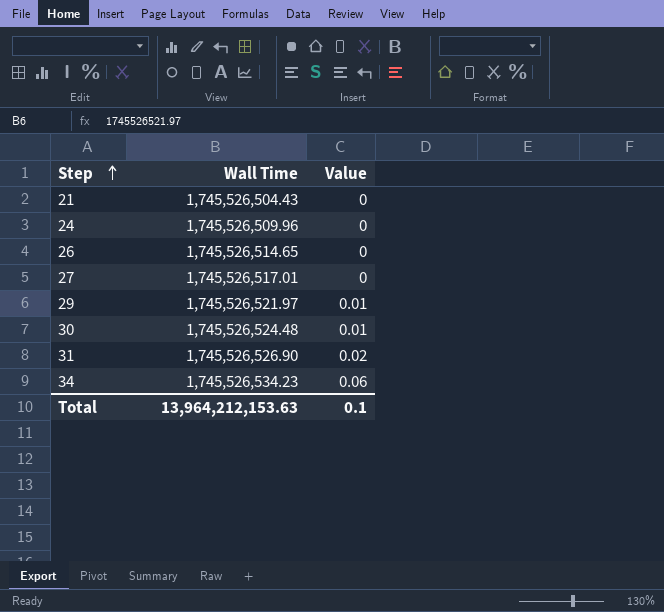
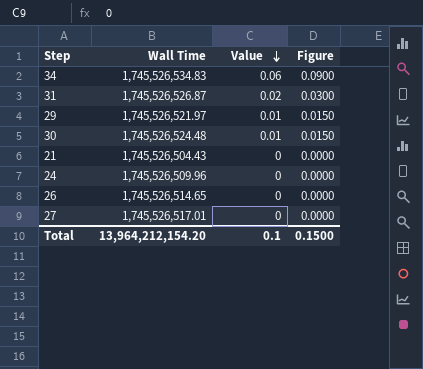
row order: Step ascending -> Value descending
column Figure | formula: none -> [Value] * 1.5
34 | Wall Time: 1,745,526,534.23 -> 1,745,526,534.83
31 | Wall Time: 1,745,526,526.90 -> 1,745,526,526.87
Total | Wall Time: 13,964,212,153.63 -> 13,964,212,154.20

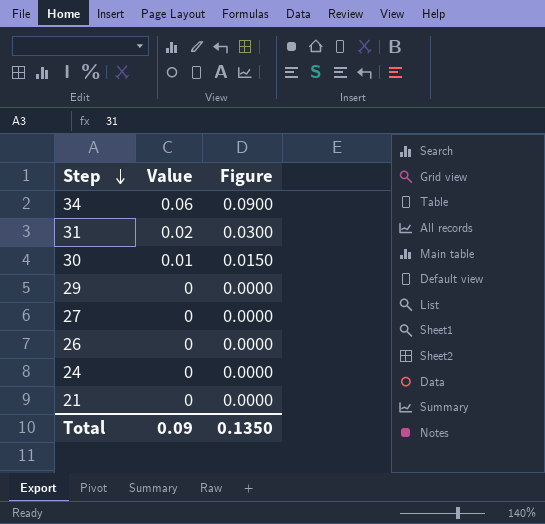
row order: Value descending -> Step descending
column Wall Time | position: 2 -> none
29 | Value: 0.01 -> 0
29 | Figure: 0.0150 -> 0.0000
Total | Value: 0.1 -> 0.09
Total | Figure: 0.1500 -> 0.1350

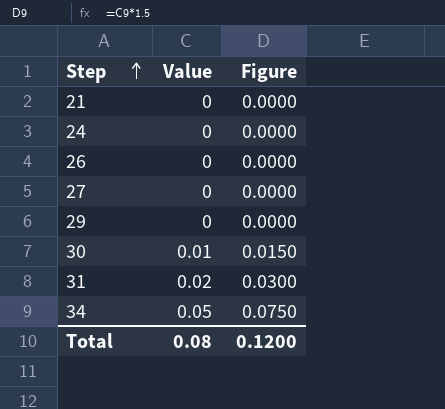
row order: Step descending -> Step ascending
34 | Value: 0.06 -> 0.05
34 | Figure: 0.0900 -> 0.0750
Total | Value: 0.09 -> 0.08
Total | Figure: 0.1350 -> 0.1200

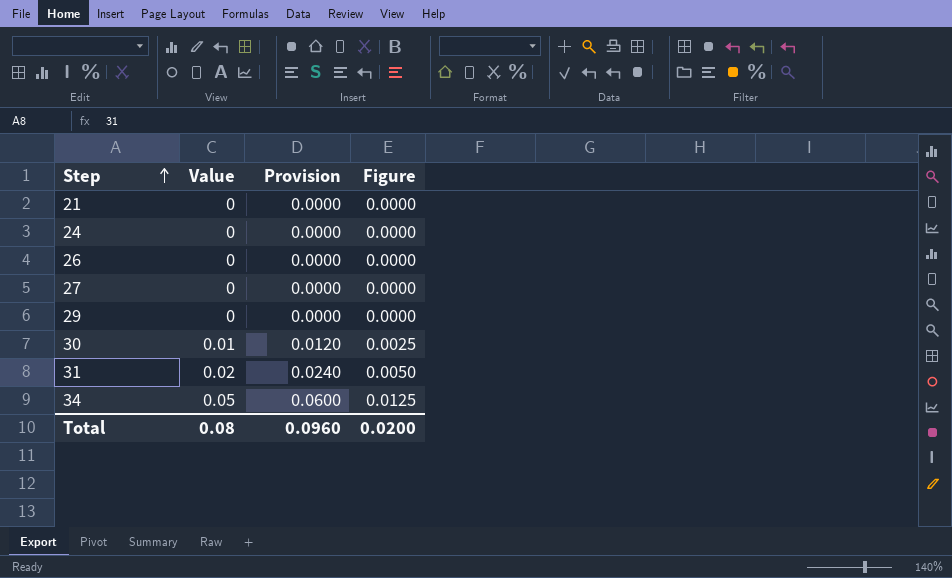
column Provision | formula: none -> [Value] * 1.2
column Figure | formula: [Value] * 1.5 -> [Value] * 0.25
Total | Figure: 0.1200 -> 0.0200

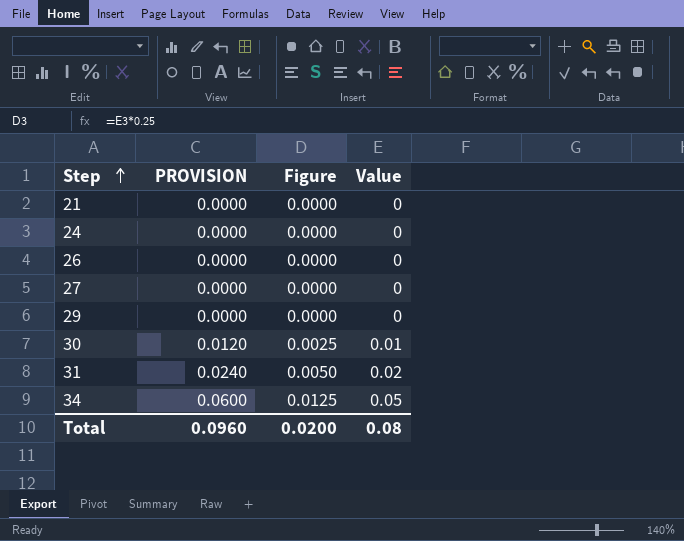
column name: Provision -> PROVISION
column Value | position: 2 -> 4

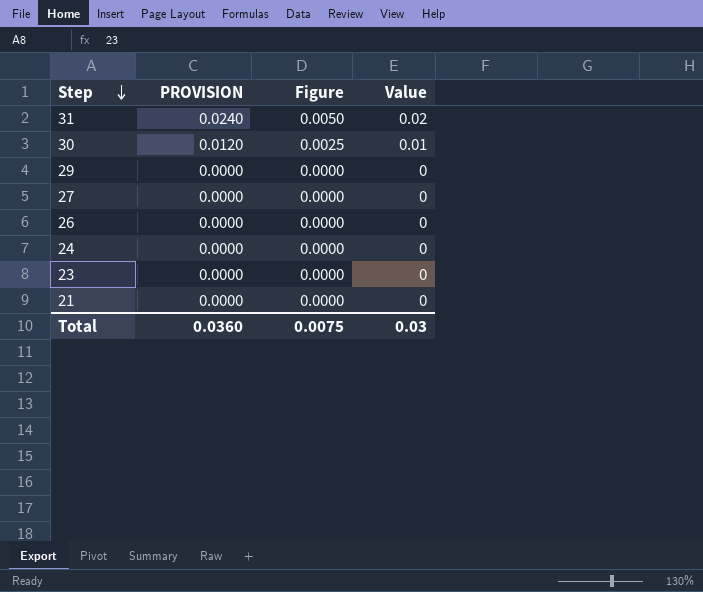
row order: Step ascending -> Step descending
row 34: 0.0600 | 0.0125 | 0.05 -> none
row 23: none -> 0.0000 | 0.0000 | 0
Total | PROVISION: 0.0960 -> 0.0360
Total | Figure: 0.0200 -> 0.0075
Total | Value: 0.08 -> 0.03

